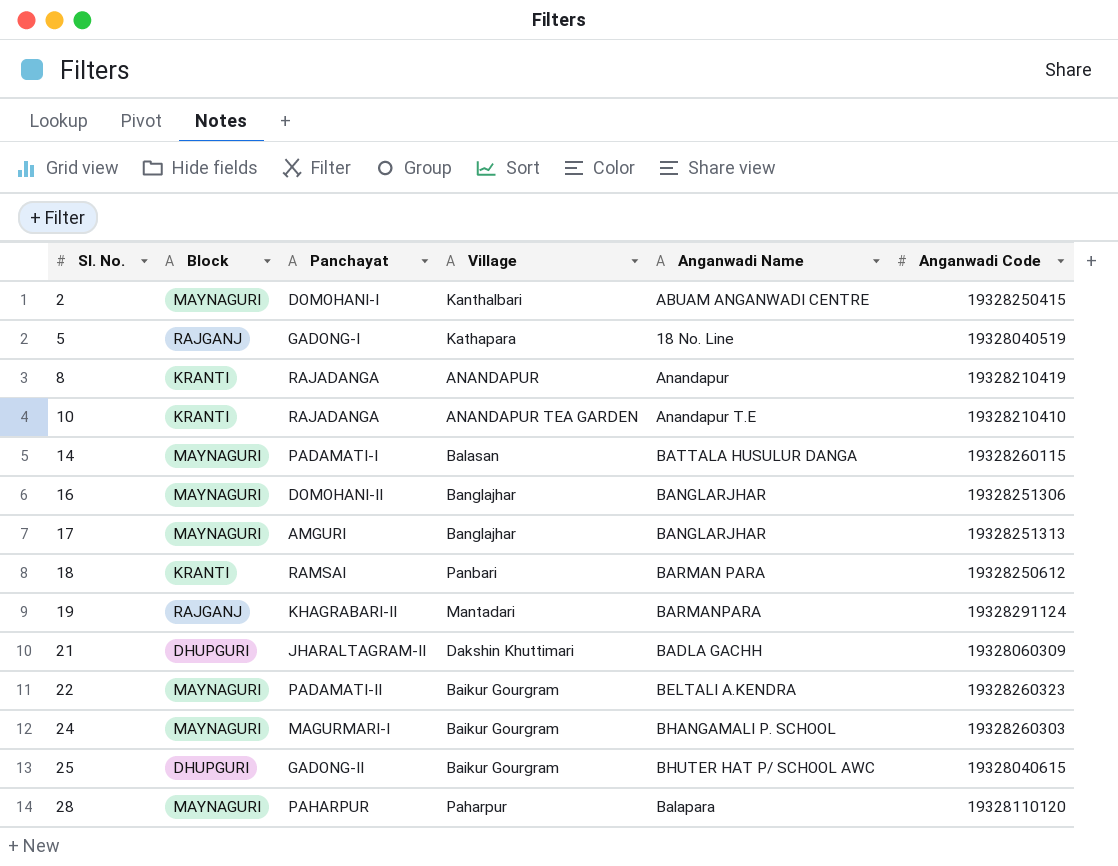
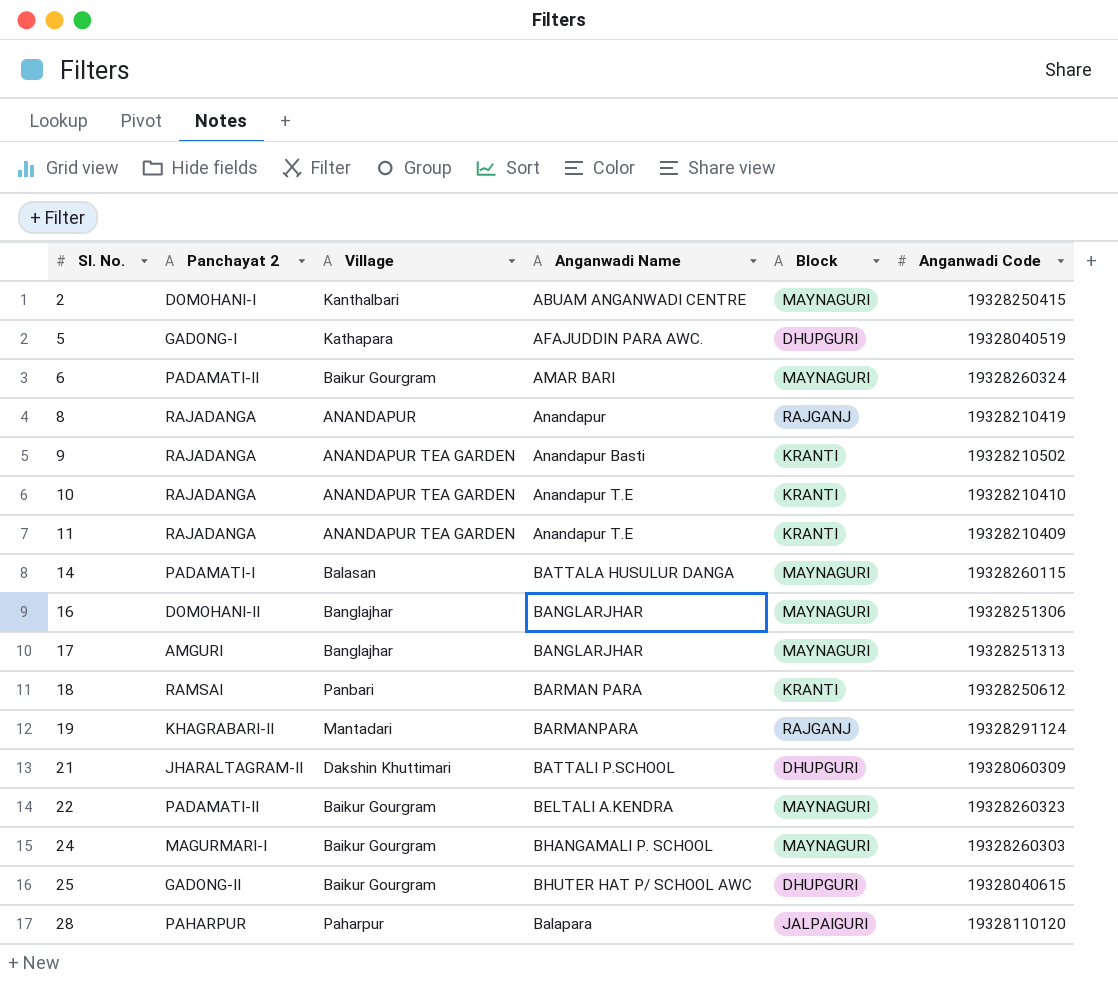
column name: Panchayat -> Panchayat 2
column Block | position: 2 -> 5
5 | Anganwadi Name: 18 No. Line -> AFAJUDDIN PARA AWC.
5 | Block: RAJGANJ -> DHUPGURI
row 6: none -> PADAMATI-II | Baikur Gourgram | AMAR BARI | MAYNAGURI | 19328260324
8 | Block: KRANTI -> RAJGANJ
row 9: none -> RAJADANGA | ANANDAPUR TEA GARDEN | Anandapur Basti | KRANTI | 19328210502
row 11: none -> RAJADANGA | ANANDAPUR TEA GARDEN | Anandapur T.E | KRANTI | 19328210409
21 | Anganwadi Name: BADLA GACHH -> BATTALI P.SCHOOL
28 | Block: MAYNAGURI -> JALPAIGURI

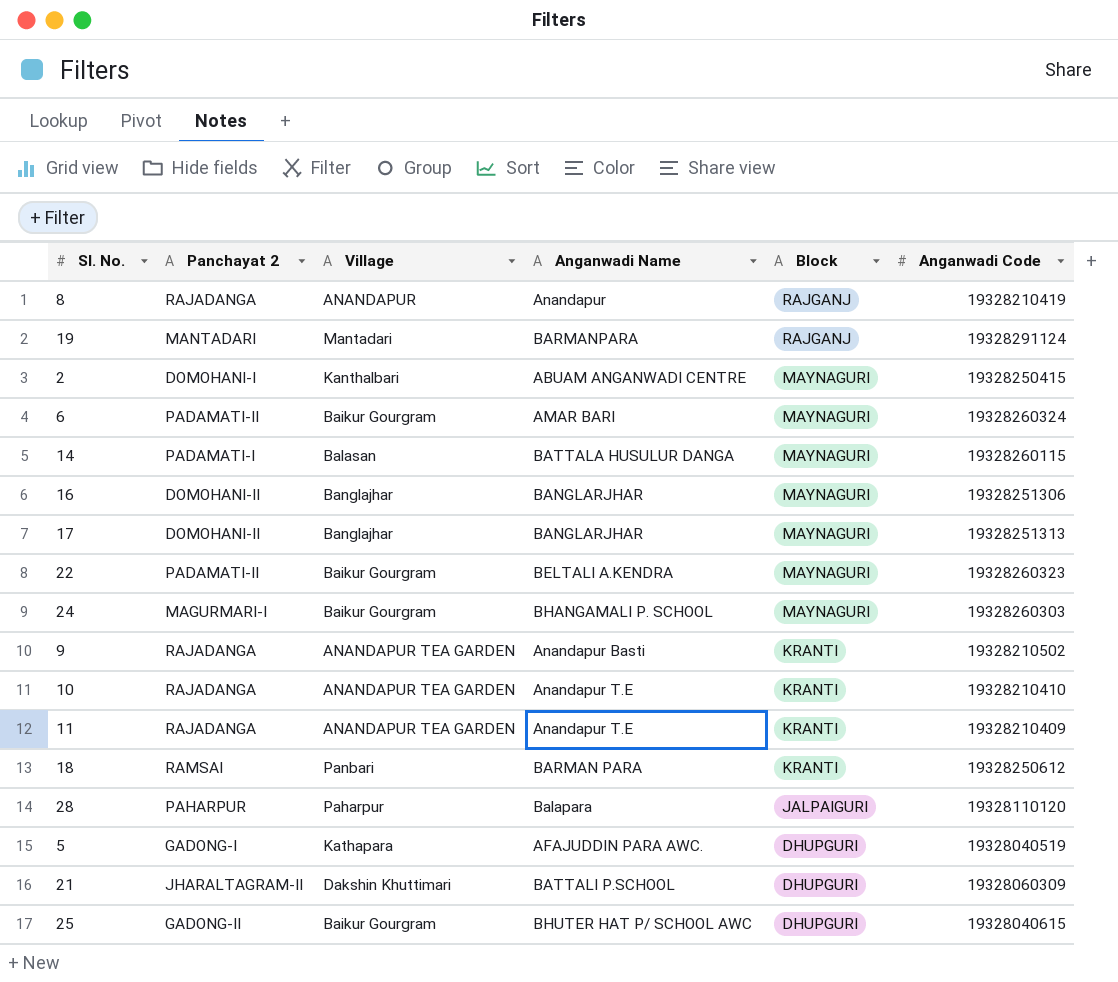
row order: Sl. No. ascending -> Block descending
19 | Panchayat 2: KHAGRABARI-II -> MANTADARI
17 | Panchayat 2: AMGURI -> DOMOHANI-II

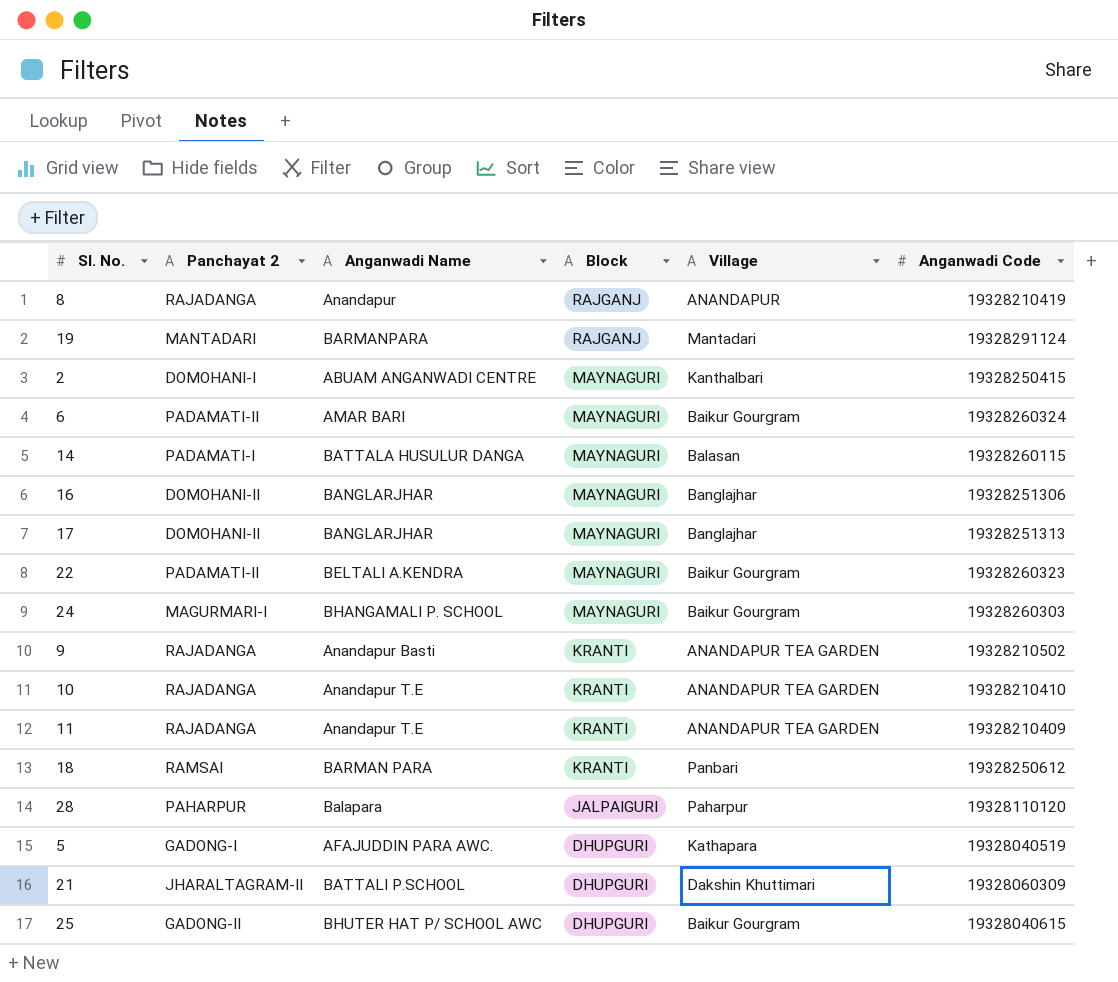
column Village | position: 3 -> 5

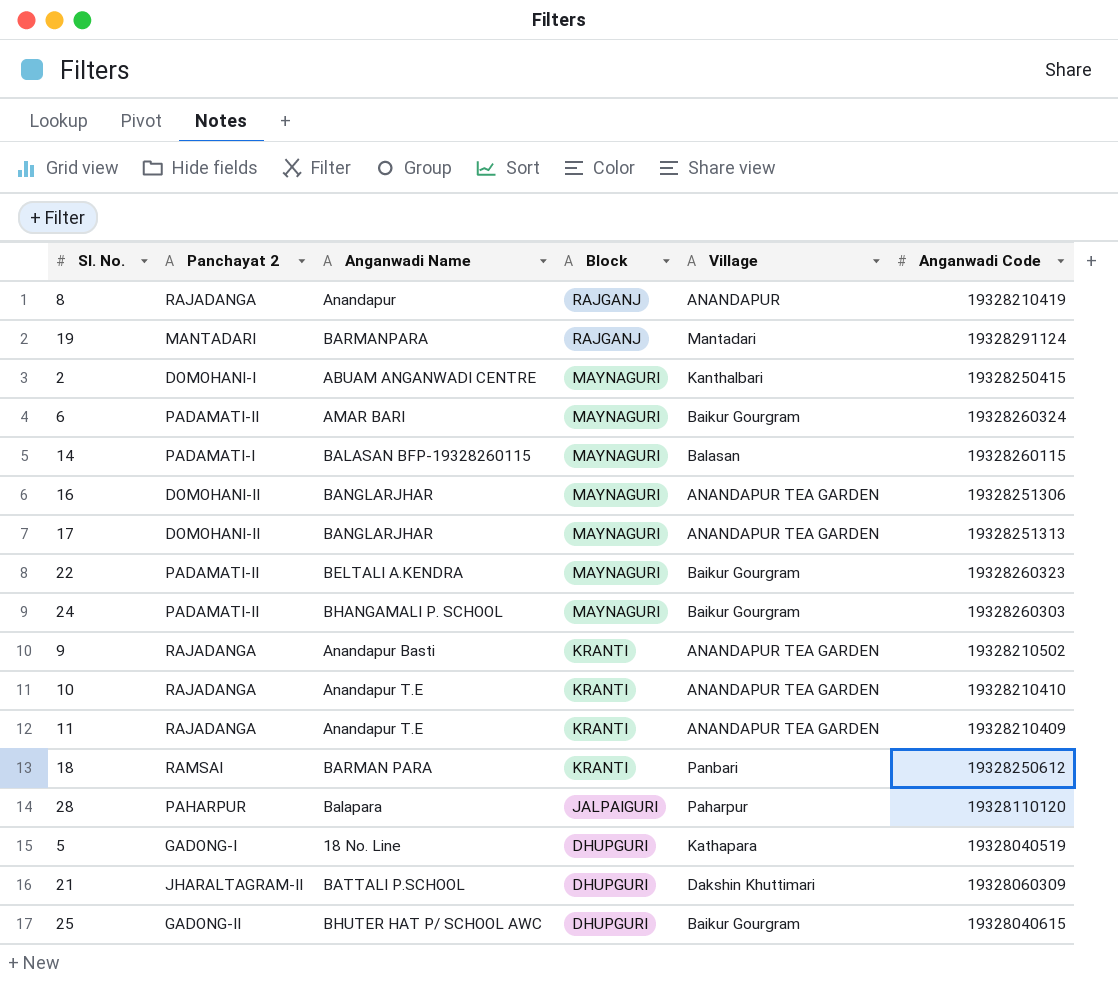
14 | Anganwadi Name: BATTALA HUSULUR DANGA -> BALASAN BFP-19328260115
16 | Village: Banglajhar -> ANANDAPUR TEA GARDEN
17 | Village: Banglajhar -> ANANDAPUR TEA GARDEN
24 | Panchayat 2: MAGURMARI-I -> PADAMATI-II
5 | Anganwadi Name: AFAJUDDIN PARA AWC. -> 18 No. Line

